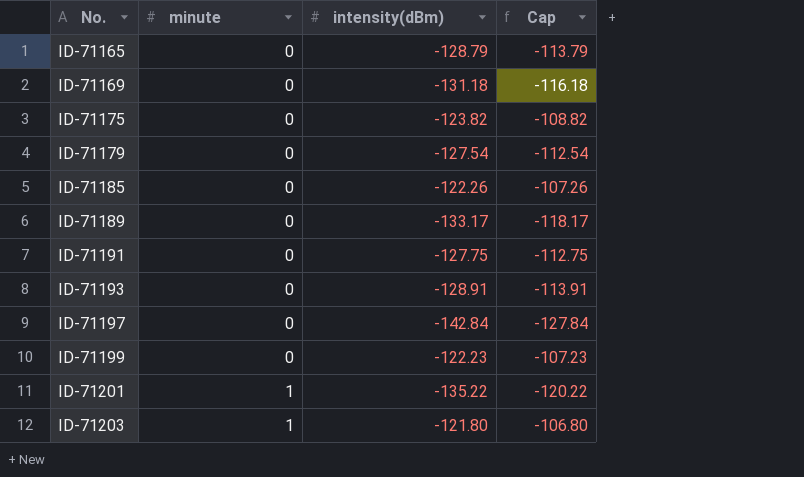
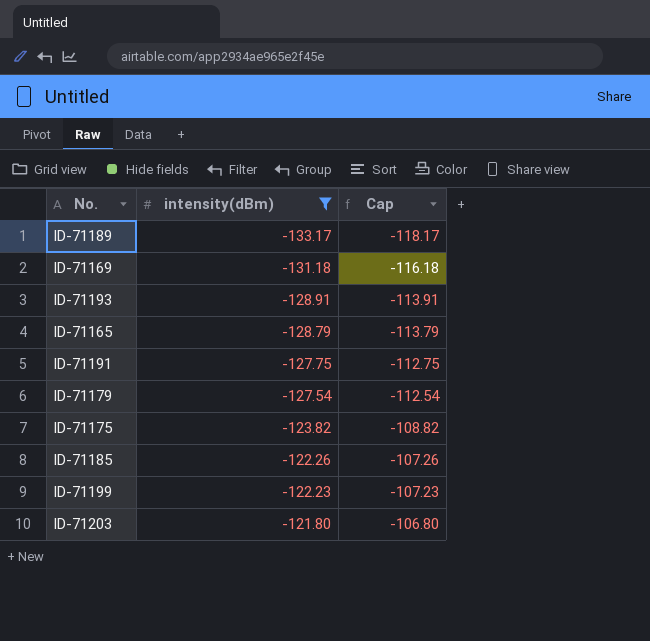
filter: none -> intensity(dBm) >= -133.17
row order: No. ascending -> intensity(dBm) ascending
column minute | position: 2 -> none

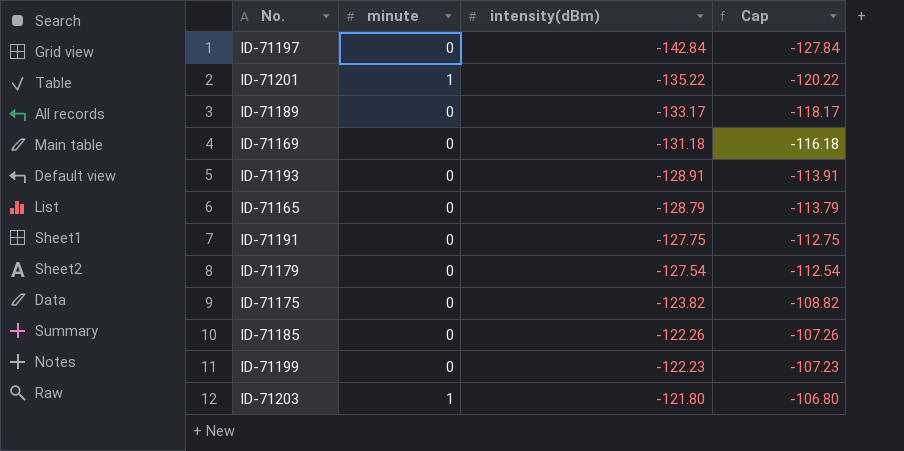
filter: intensity(dBm) >= -133.17 -> none
column minute | position: none -> 2

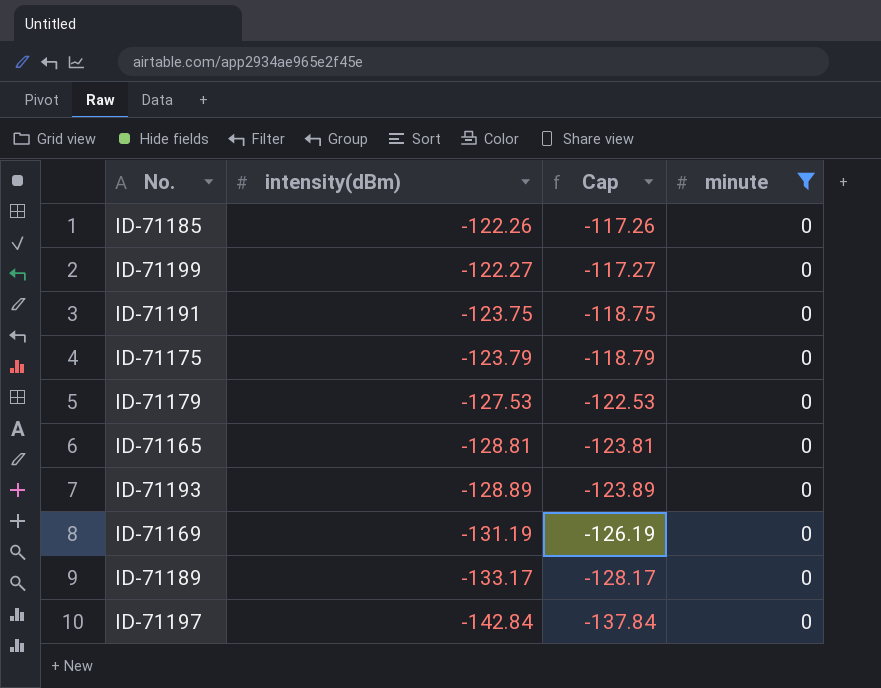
filter: none -> minute = 0
row order: intensity(dBm) ascending -> intensity(dBm) descending
column Cap | formula: [intensity(dBm)] + 15 -> [intensity(dBm)] + 5
column minute | position: 2 -> 4
ID-71199 | intensity(dBm): -122.23 -> -122.27
ID-71191 | intensity(dBm): -127.75 -> -123.75
ID-71175 | intensity(dBm): -123.82 -> -123.79
ID-71179 | intensity(dBm): -127.54 -> -127.53
ID-71165 | intensity(dBm): -128.79 -> -128.81
ID-71193 | intensity(dBm): -128.91 -> -128.89
ID-71169 | intensity(dBm): -131.18 -> -131.19

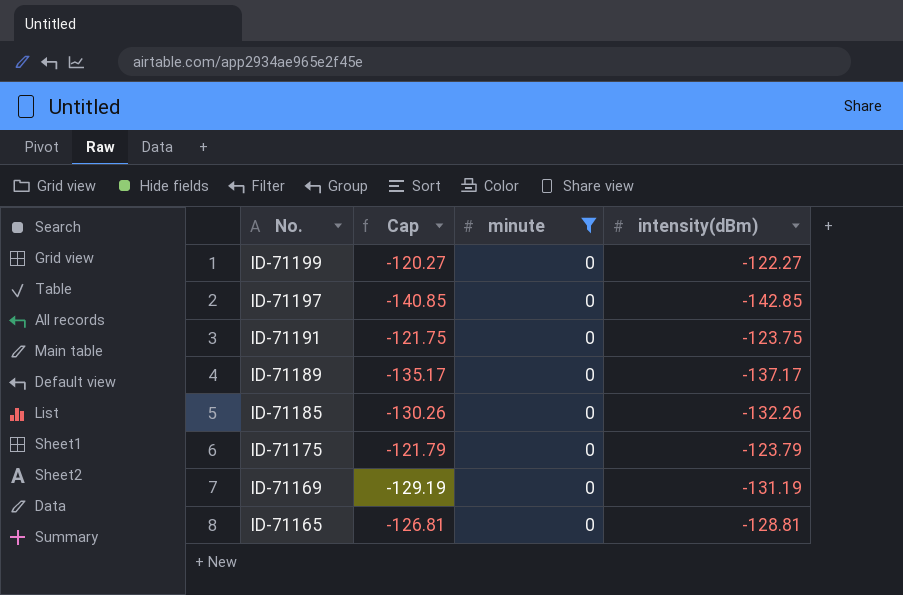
row order: intensity(dBm) descending -> No. descending
column Cap | formula: [intensity(dBm)] + 5 -> [intensity(dBm)] + 2
column intensity(dBm) | position: 2 -> 4
row ID-71179: -127.53 | -122.53 | 0 -> none
row ID-71193: -128.89 | -123.89 | 0 -> none
ID-71197 | intensity(dBm): -142.84 -> -142.85
ID-71189 | intensity(dBm): -133.17 -> -137.17
ID-71185 | intensity(dBm): -122.26 -> -132.26

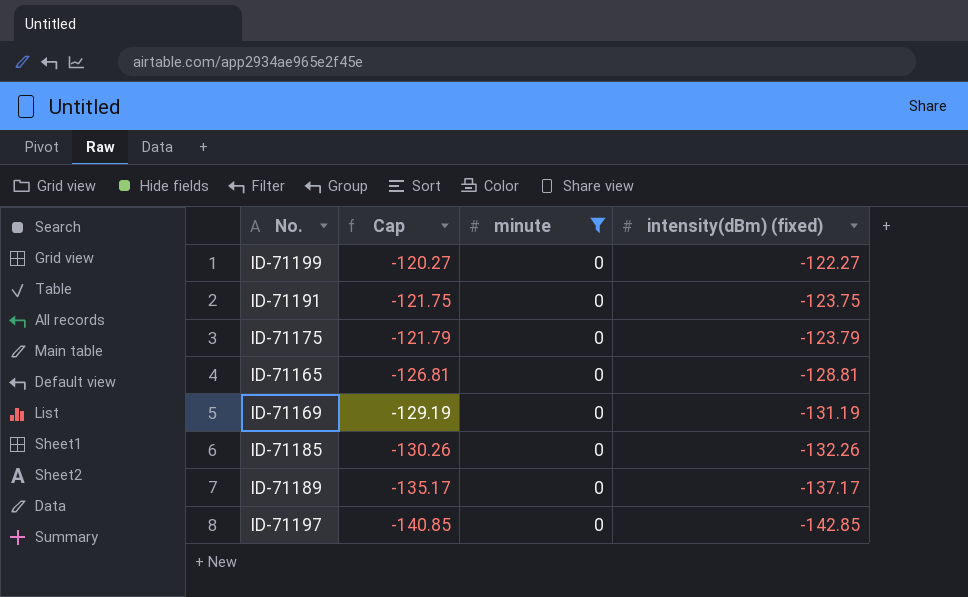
row order: No. descending -> Cap descending
column name: intensity(dBm) -> intensity(dBm) (fixed)

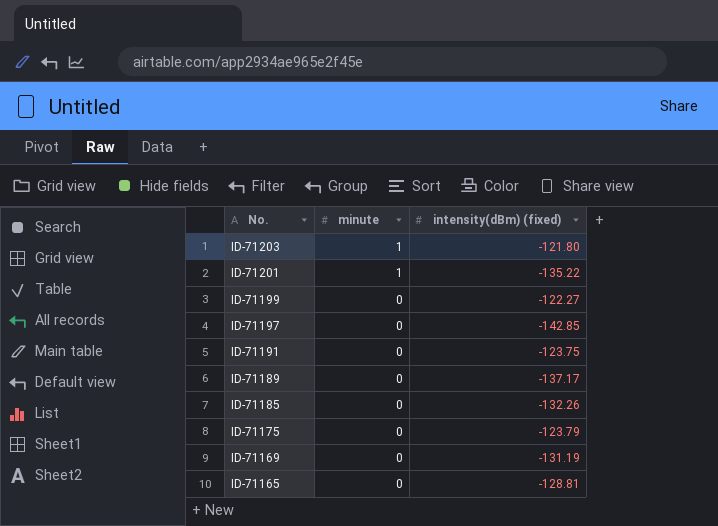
filter: minute = 0 -> none
row order: Cap descending -> No. descending
column Cap | formula: [intensity(dBm) (fixed)] + 2 -> none

